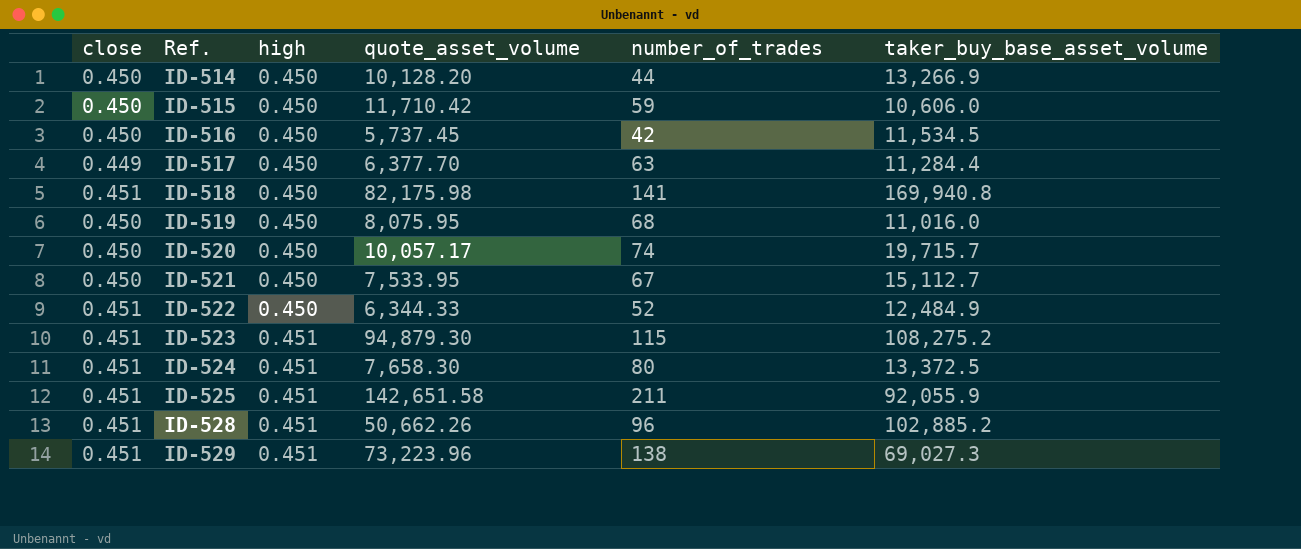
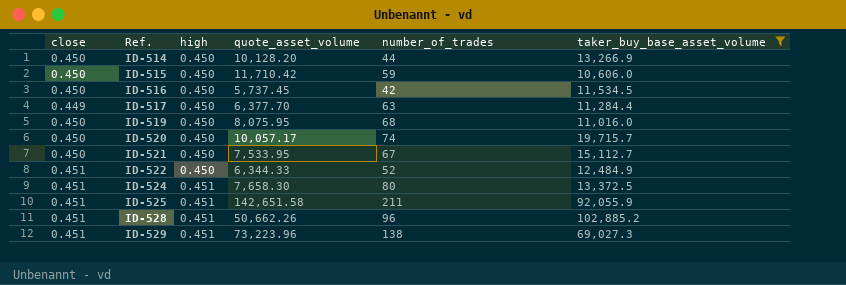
filter: none -> taker_buy_base_asset_volume <= 102,885.2

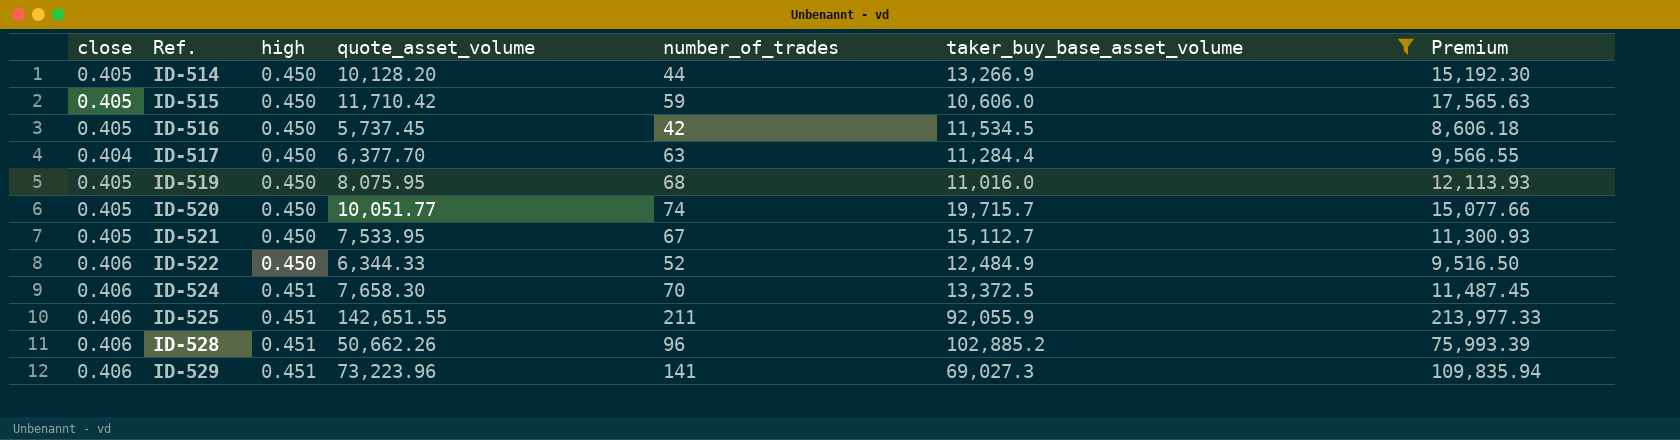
column Premium | formula: none -> [quote_asset_volume] * 1.5
ID-514 | close: 0.450 -> 0.405
ID-515 | close: 0.450 -> 0.405
ID-516 | close: 0.450 -> 0.405
ID-517 | close: 0.449 -> 0.404
ID-519 | close: 0.450 -> 0.405
ID-520 | close: 0.450 -> 0.405
ID-520 | quote_asset_volume: 10,057.17 -> 10,051.77
ID-521 | close: 0.450 -> 0.405
ID-522 | close: 0.451 -> 0.406
ID-524 | close: 0.451 -> 0.406
ID-524 | number_of_trades: 80 -> 70
ID-525 | close: 0.451 -> 0.406
ID-525 | quote_asset_volume: 142,651.58 -> 142,651.55
ID-528 | close: 0.451 -> 0.406
ID-529 | close: 0.451 -> 0.406
ID-529 | number_of_trades: 138 -> 141

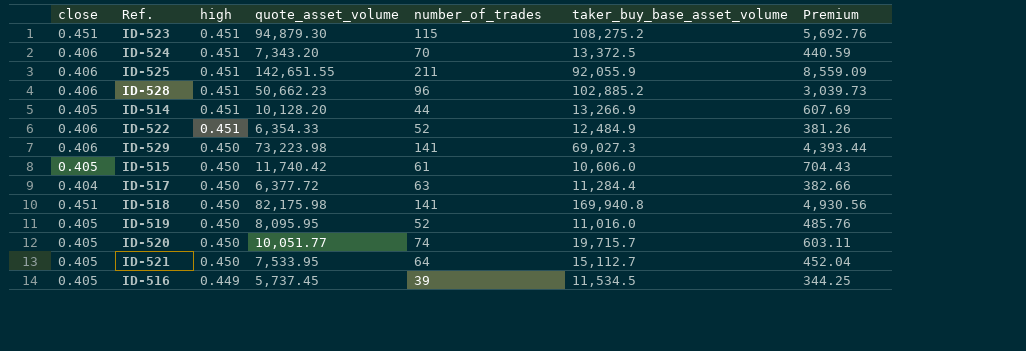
filter: taker_buy_base_asset_volume <= 102,885.2 -> none
row order: Ref. ascending -> high descending
column Premium | formula: [quote_asset_volume] * 1.5 -> [quote_asset_volume] * 0.06
ID-524 | quote_asset_volume: 7,658.30 -> 7,343.20
ID-528 | quote_asset_volume: 50,662.26 -> 50,662.23
ID-514 | high: 0.450 -> 0.451
ID-522 | high: 0.450 -> 0.451
ID-522 | quote_asset_volume: 6,344.33 -> 6,354.33
ID-529 | high: 0.451 -> 0.450
ID-529 | quote_asset_volume: 73,223.96 -> 73,223.98
ID-515 | quote_asset_volume: 11,710.42 -> 11,740.42
ID-515 | number_of_trades: 59 -> 61
ID-517 | quote_asset_volume: 6,377.70 -> 6,377.72
ID-519 | quote_asset_volume: 8,075.95 -> 8,095.95
ID-519 | number_of_trades: 68 -> 52
ID-521 | number_of_trades: 67 -> 64
ID-516 | high: 0.450 -> 0.449
ID-516 | number_of_trades: 42 -> 39

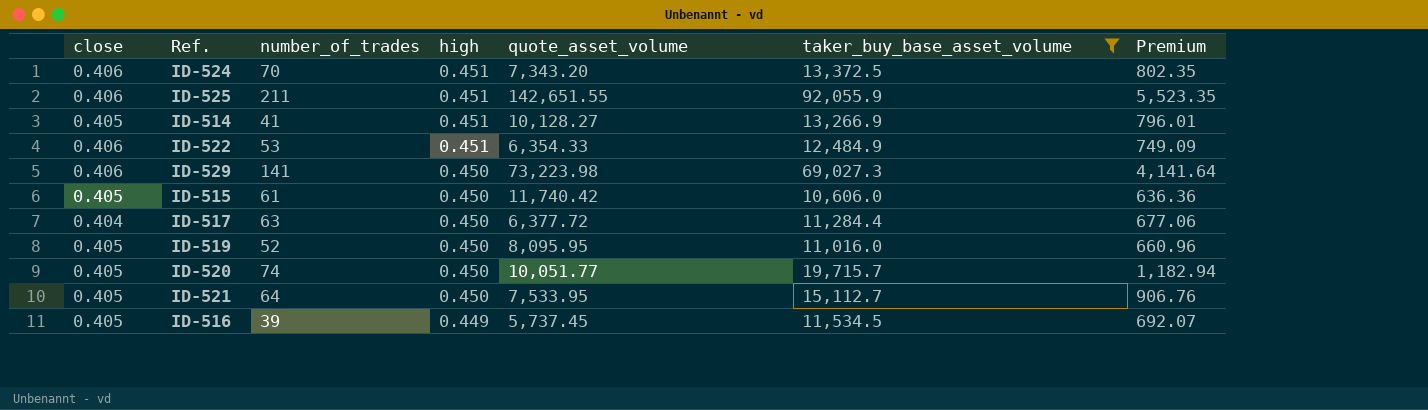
filter: none -> taker_buy_base_asset_volume <= 92,055.9
column number_of_trades | position: 5 -> 3
column Premium | formula: [quote_asset_volume] * 0.06 -> [taker_buy_base_asset_volume] * 0.06
ID-514 | number_of_trades: 44 -> 41
ID-514 | quote_asset_volume: 10,128.20 -> 10,128.27
ID-522 | number_of_trades: 52 -> 53

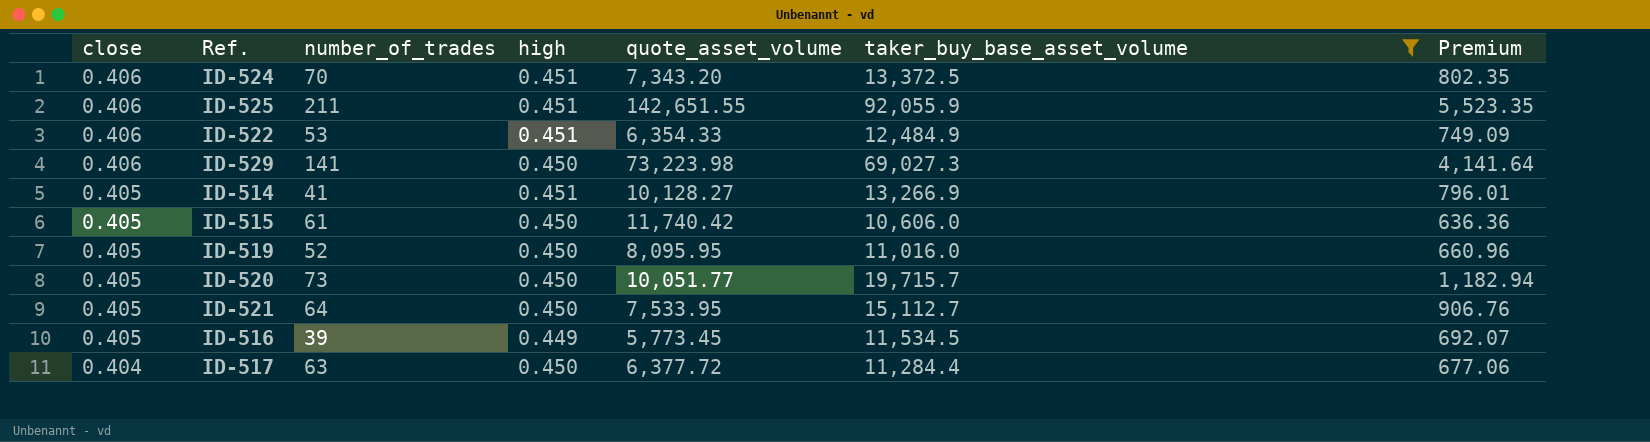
row order: high descending -> close descending
ID-520 | number_of_trades: 74 -> 73
ID-516 | quote_asset_volume: 5,737.45 -> 5,773.45

